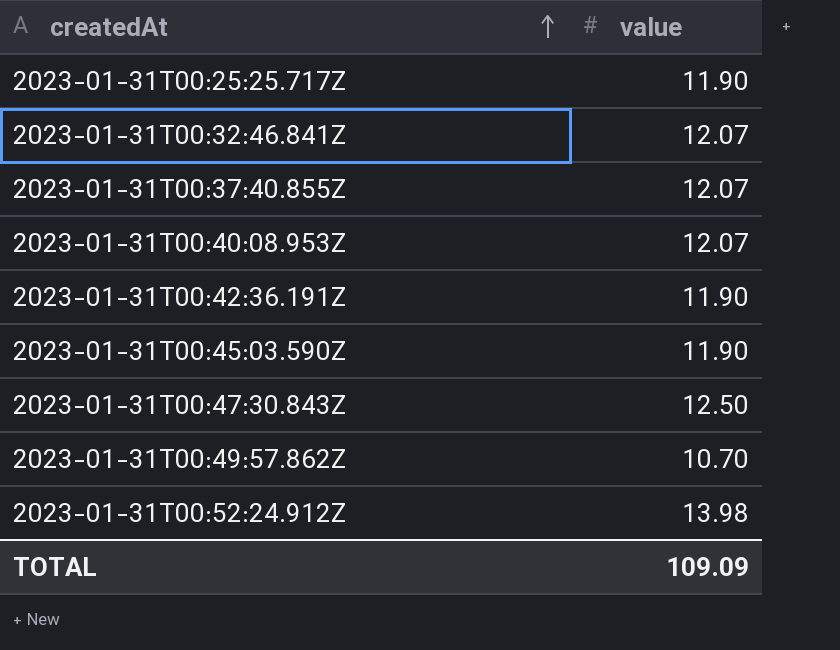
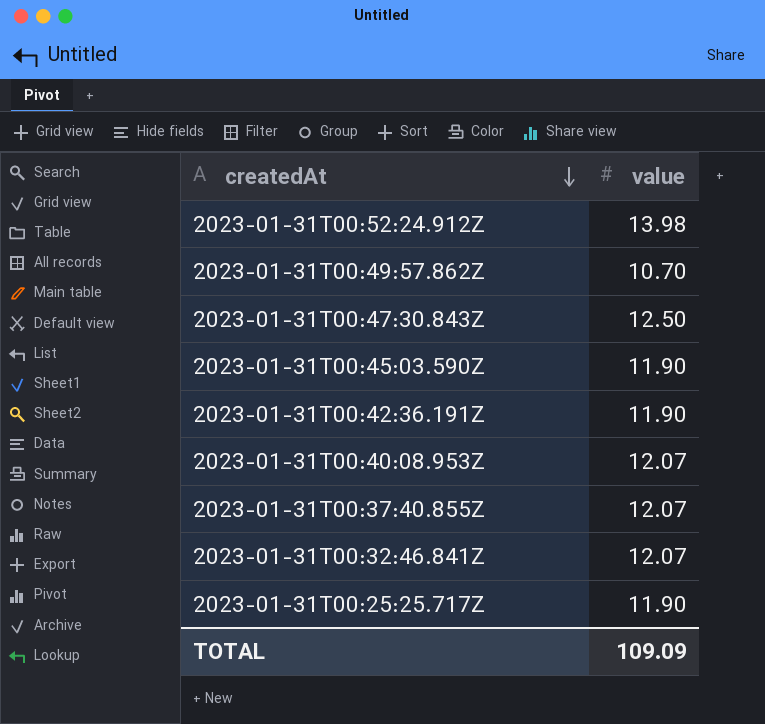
row order: createdAt ascending -> createdAt descending

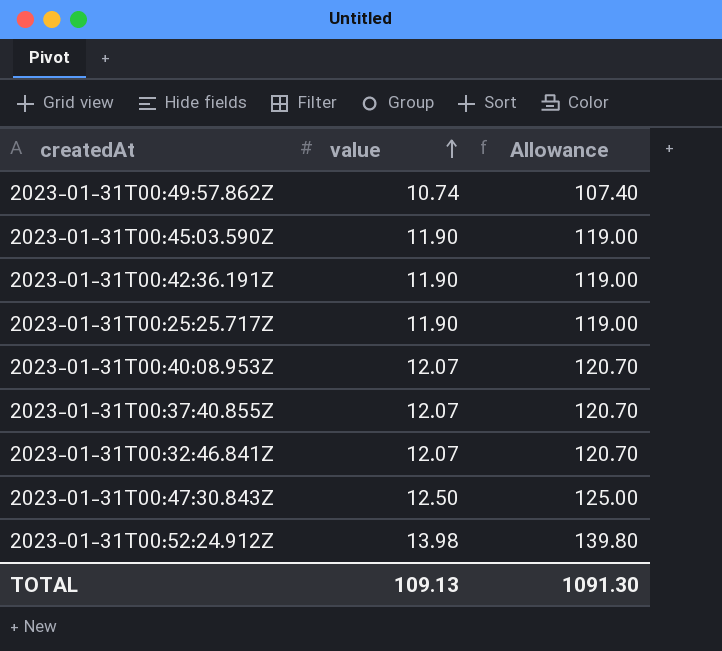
row order: createdAt descending -> value ascending
column Allowance | formula: none -> [value] * 10
2023-01-31T00:49:57.862Z | value: 10.70 -> 10.74
TOTAL | value: 109.09 -> 109.13

